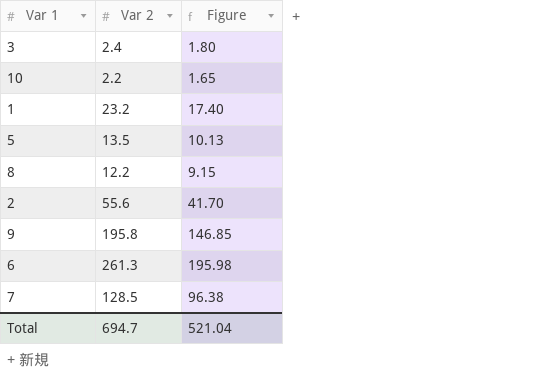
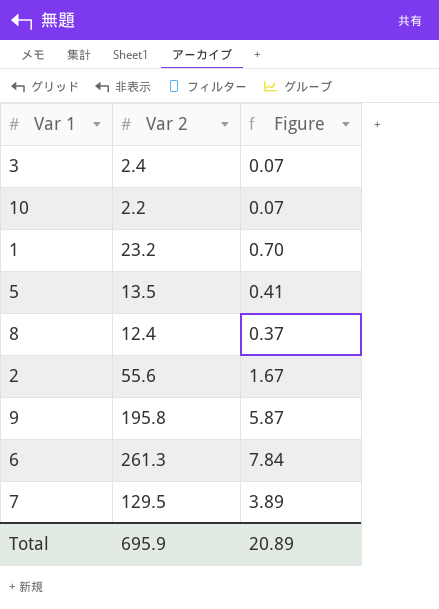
column Figure | formula: [Var 2] * 0.75 -> [Var 2] * 0.03
8 | Var 2: 12.2 -> 12.4
7 | Var 2: 128.5 -> 129.5
Total | Var 2: 694.7 -> 695.9
Total | Figure: 521.04 -> 20.89

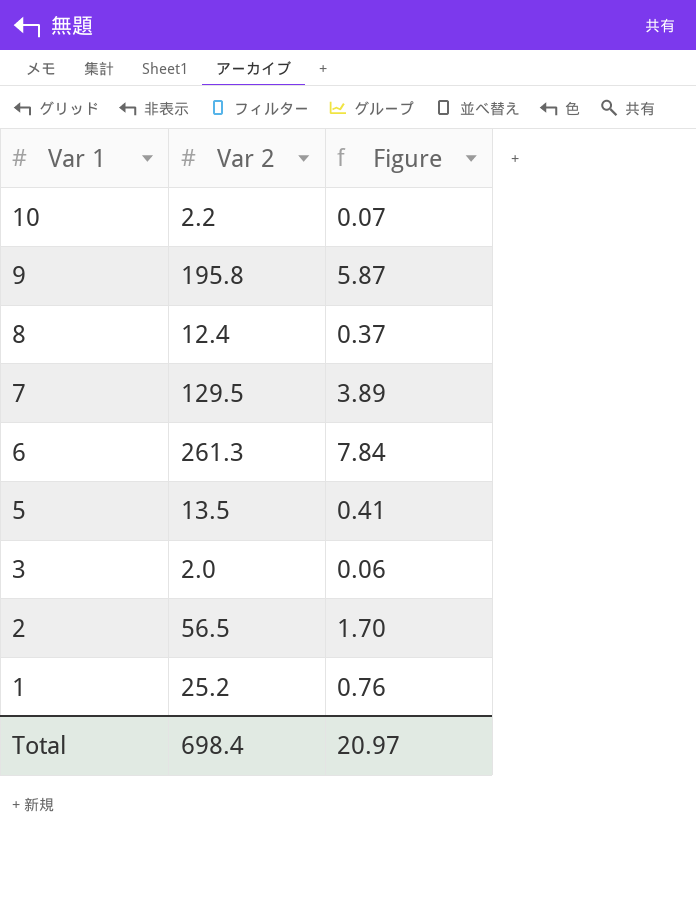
row order: none -> Var 1 descending
3 | Var 2: 2.4 -> 2.0
3 | Figure: 0.07 -> 0.06
2 | Var 2: 55.6 -> 56.5
2 | Figure: 1.67 -> 1.70
1 | Var 2: 23.2 -> 25.2
1 | Figure: 0.70 -> 0.76
Total | Var 2: 695.9 -> 698.4
Total | Figure: 20.89 -> 20.97

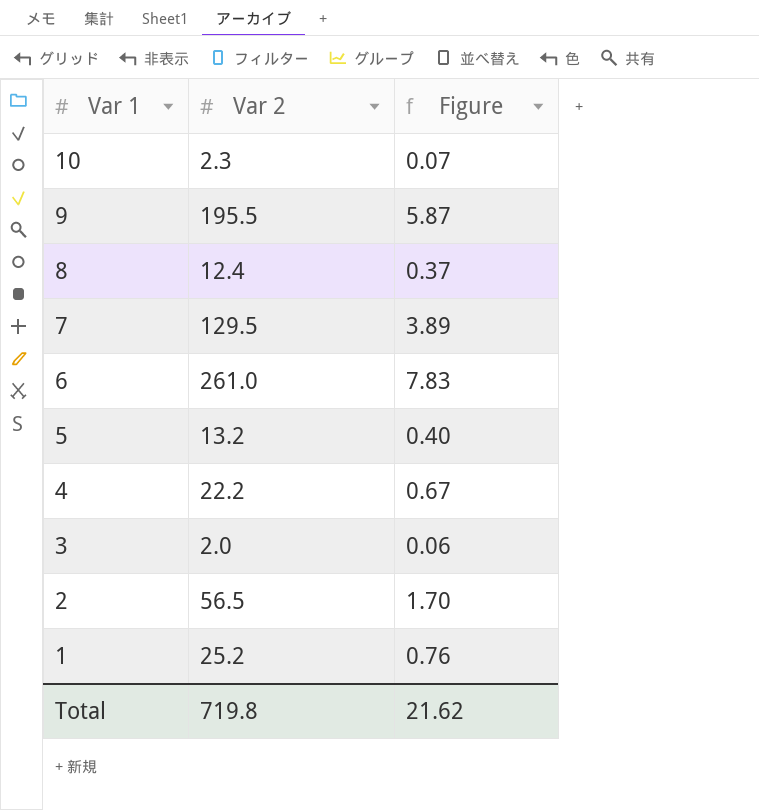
10 | Var 2: 2.2 -> 2.3
9 | Var 2: 195.8 -> 195.5
6 | Var 2: 261.3 -> 261.0
6 | Figure: 7.84 -> 7.83
5 | Var 2: 13.5 -> 13.2
5 | Figure: 0.41 -> 0.40
row 4: none -> 22.2 | 0.67
Total | Var 2: 698.4 -> 719.8
Total | Figure: 20.97 -> 21.62

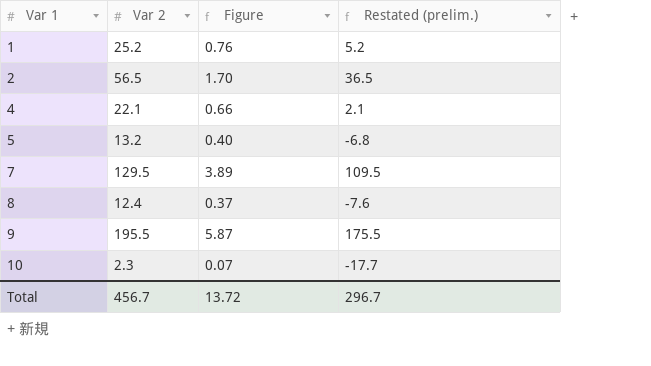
row order: Var 1 descending -> Var 1 ascending
column Restated (prelim.) | formula: none -> [Var 2] - 20
row 6: 261.0 | 7.83 -> none
row 3: 2.0 | 0.06 -> none
4 | Var 2: 22.2 -> 22.1
4 | Figure: 0.67 -> 0.66
Total | Var 2: 719.8 -> 456.7
Total | Figure: 21.62 -> 13.72

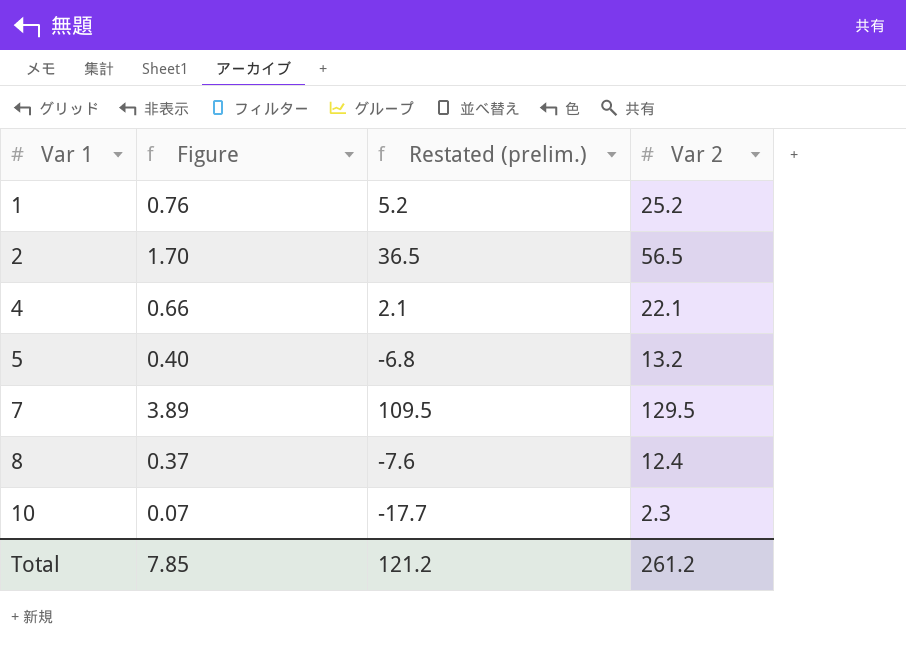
column Var 2 | position: 2 -> 4
row 9: 195.5 | 5.87 | 175.5 -> none
Total | Figure: 13.72 -> 7.85
Total | Restated (prelim.): 296.7 -> 121.2
Total | Var 2: 456.7 -> 261.2

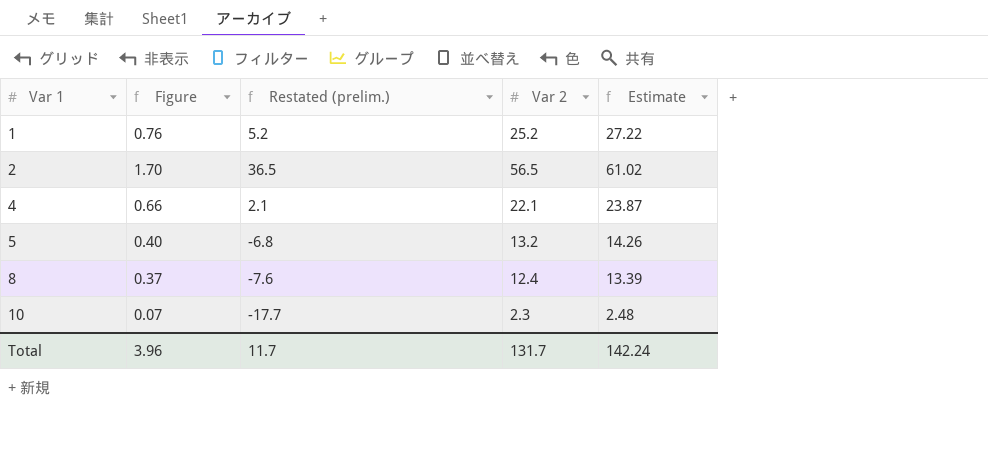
column Estimate | formula: none -> [Var 2] * 1.08
row 7: 3.89 | 109.5 | 129.5 -> none
Total | Figure: 7.85 -> 3.96
Total | Restated (prelim.): 121.2 -> 11.7
Total | Var 2: 261.2 -> 131.7

